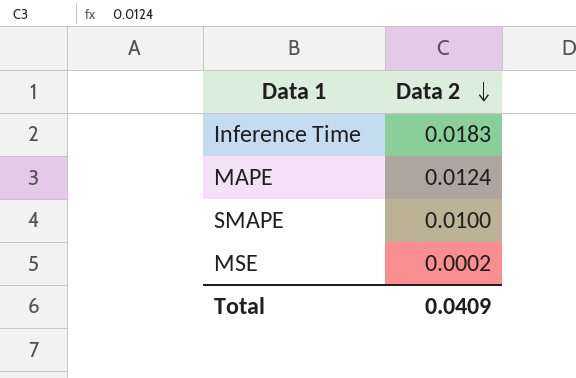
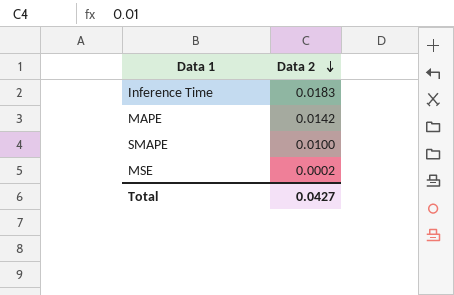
MAPE | Data 2: 0.0124 -> 0.0142
Total | Data 2: 0.0409 -> 0.0427

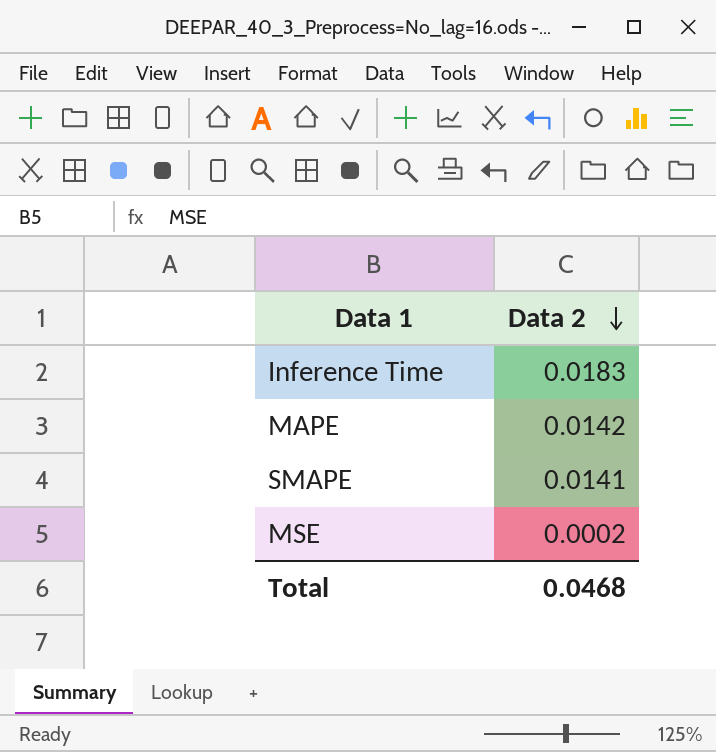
SMAPE | Data 2: 0.0100 -> 0.0141
Total | Data 2: 0.0427 -> 0.0468

